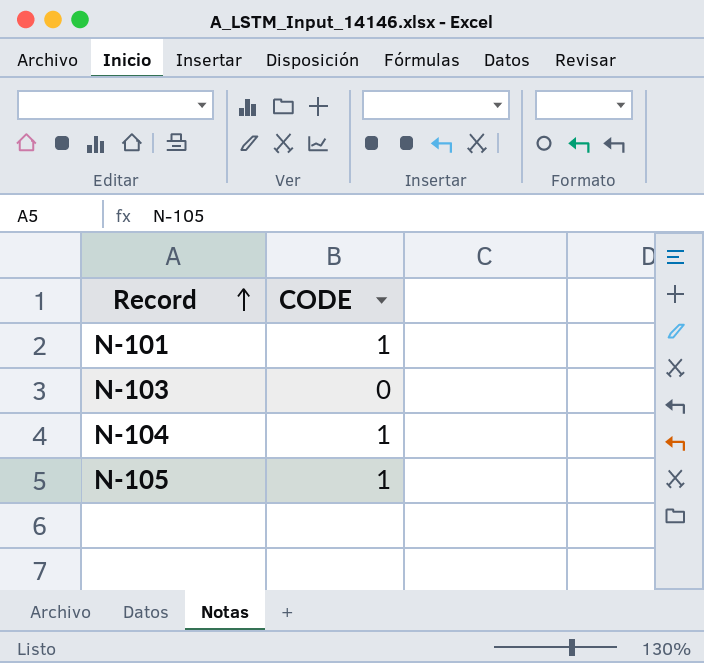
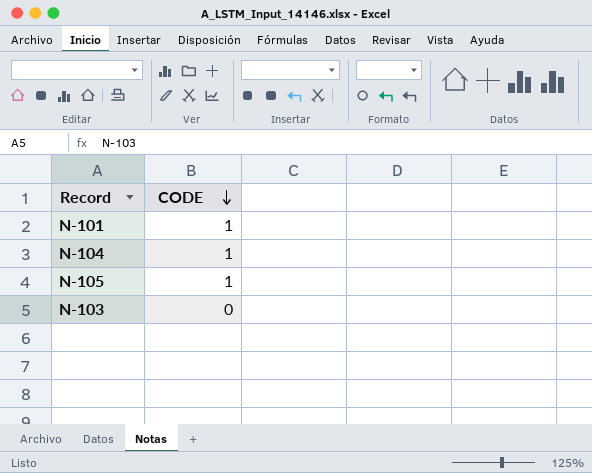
row order: Record ascending -> CODE descending

